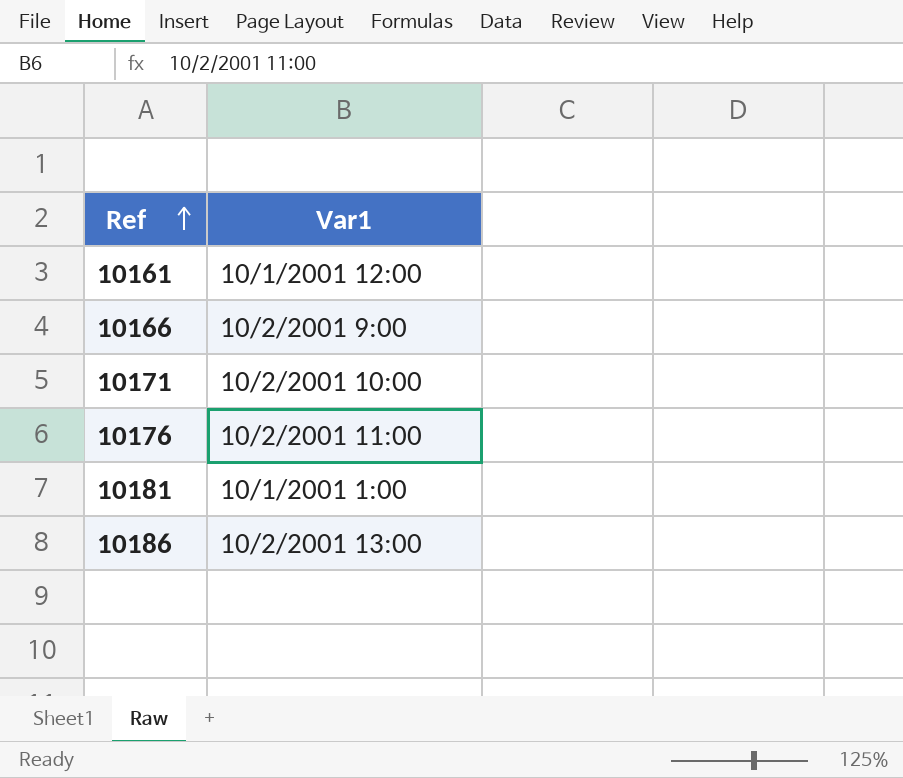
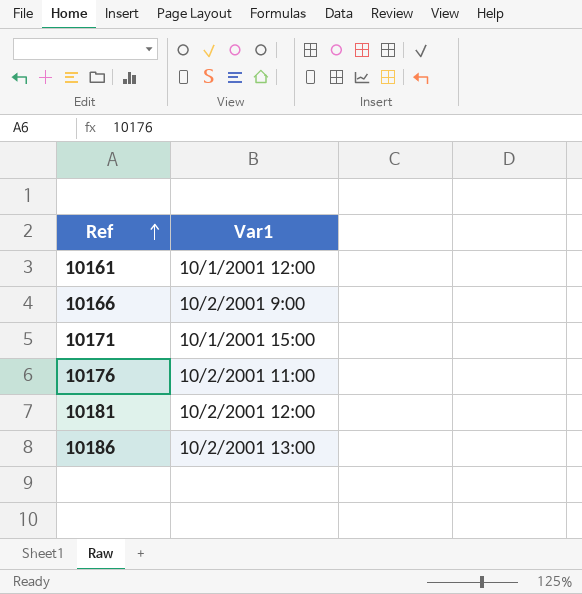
10171 | Var1: 10/2/2001 10:00 -> 10/1/2001 15:00
10181 | Var1: 10/1/2001 1:00 -> 10/2/2001 12:00

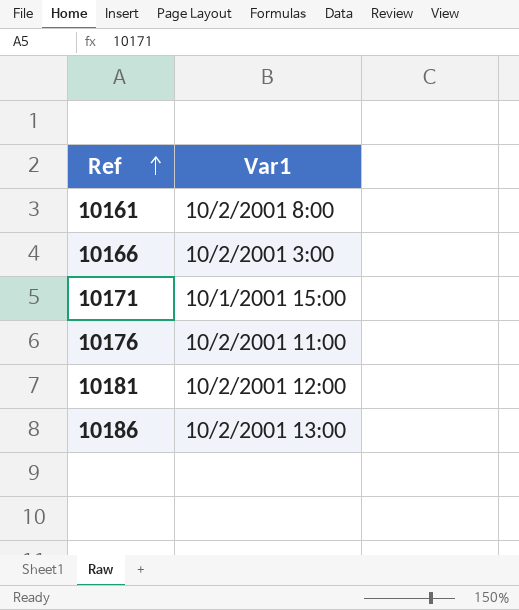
10161 | Var1: 10/1/2001 12:00 -> 10/2/2001 8:00
10166 | Var1: 10/2/2001 9:00 -> 10/2/2001 3:00

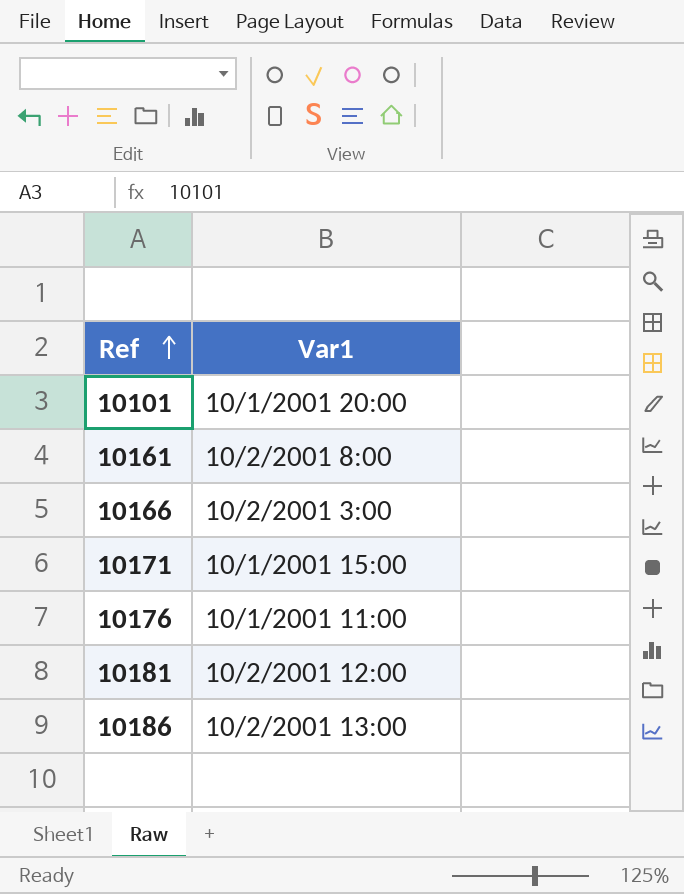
row 10101: none -> 10/1/2001 20:00
10176 | Var1: 10/2/2001 11:00 -> 10/1/2001 11:00

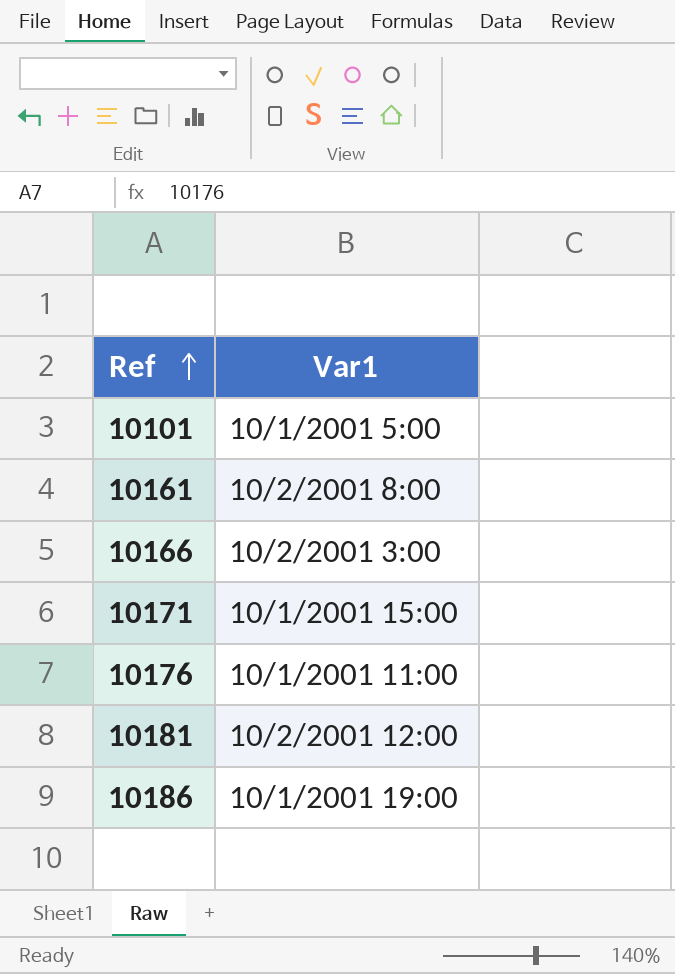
10101 | Var1: 10/1/2001 20:00 -> 10/1/2001 5:00
10186 | Var1: 10/2/2001 13:00 -> 10/1/2001 19:00

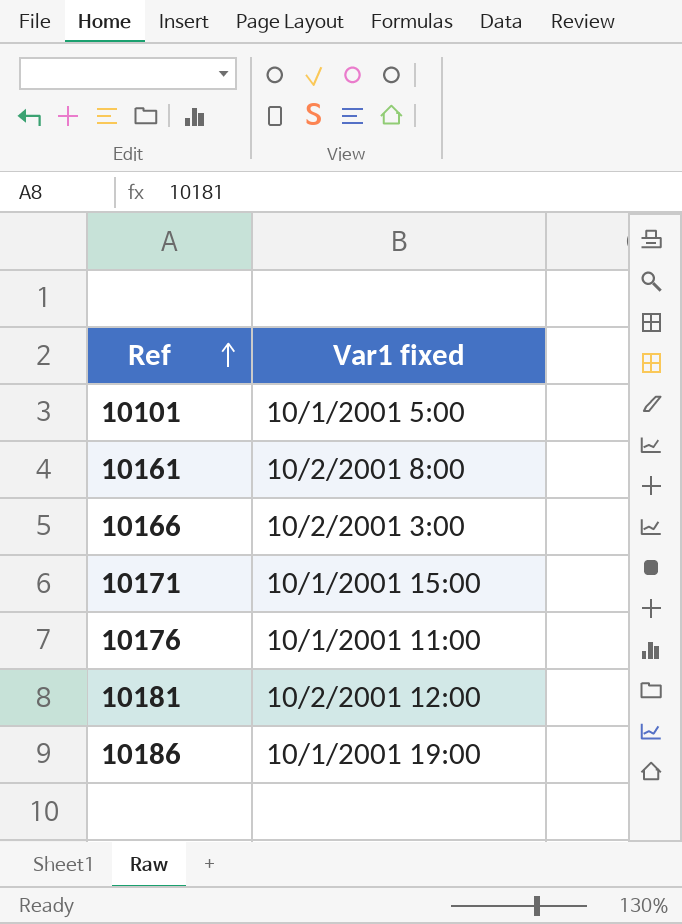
column name: Var1 -> Var1 fixed

